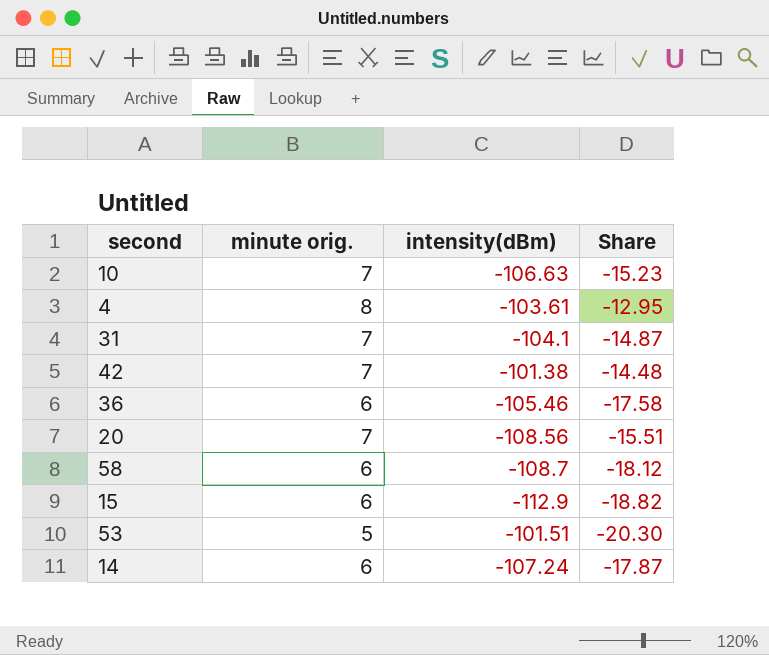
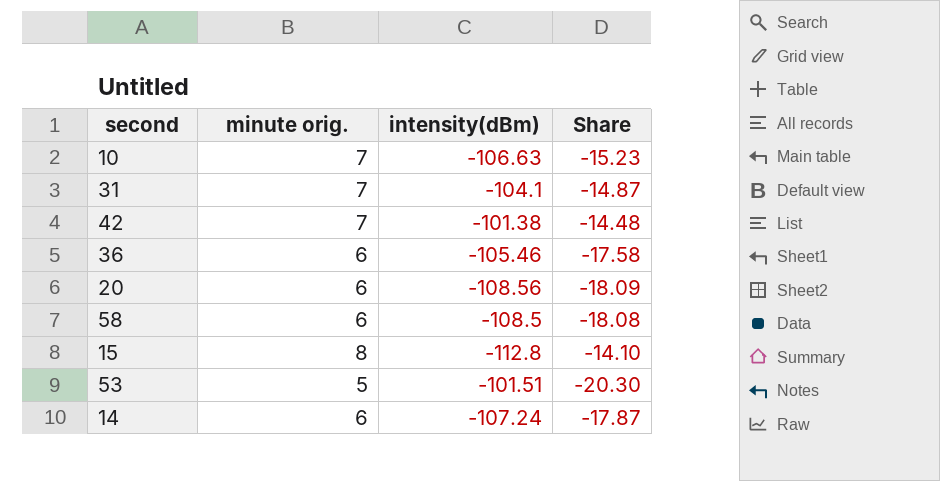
row 4: 8 | -103.61 | -12.95 -> none
20 | minute orig.: 7 -> 6
20 | Share: -15.51 -> -18.09
58 | intensity(dBm): -108.7 -> -108.5
58 | Share: -18.12 -> -18.08
15 | minute orig.: 6 -> 8
15 | intensity(dBm): -112.9 -> -112.8
15 | Share: -18.82 -> -14.10

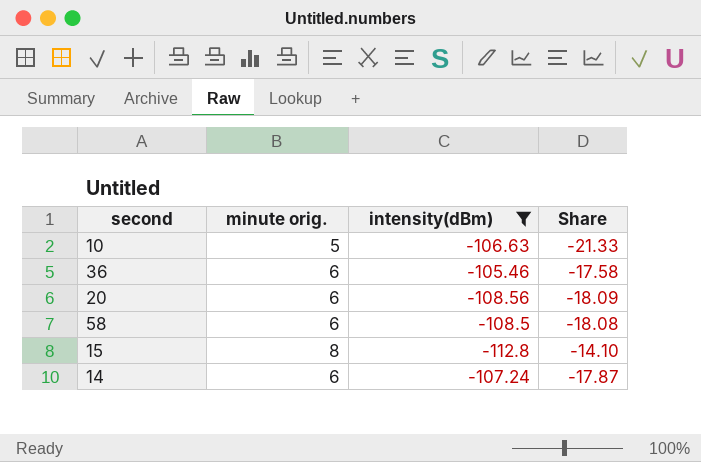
filter: none -> intensity(dBm) <= -105.46
10 | minute orig.: 7 -> 5
10 | Share: -15.23 -> -21.33

